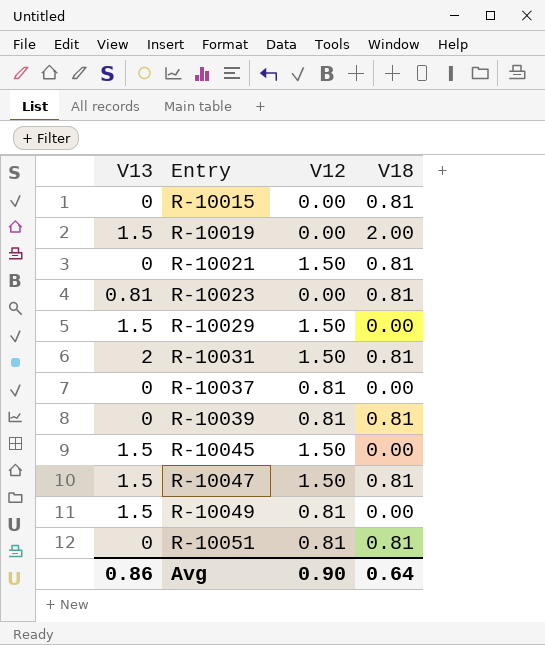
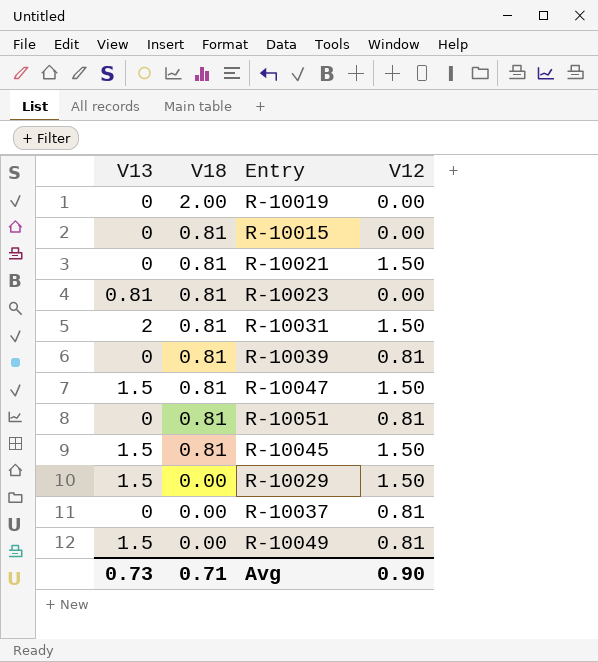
row order: Entry ascending -> V18 descending
column V18 | position: 4 -> 2
R-10019 | V13: 1.5 -> 0
R-10045 | V18: 0.00 -> 0.81
Avg | V13: 0.86 -> 0.73
Avg | V18: 0.64 -> 0.71

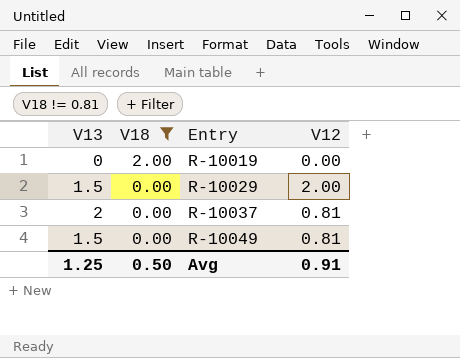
filter: none -> V18 != 0.81
R-10029 | V12: 1.50 -> 2.00
R-10037 | V13: 0 -> 2
Avg | V13: 0.73 -> 1.25
Avg | V18: 0.71 -> 0.50
Avg | V12: 0.90 -> 0.91

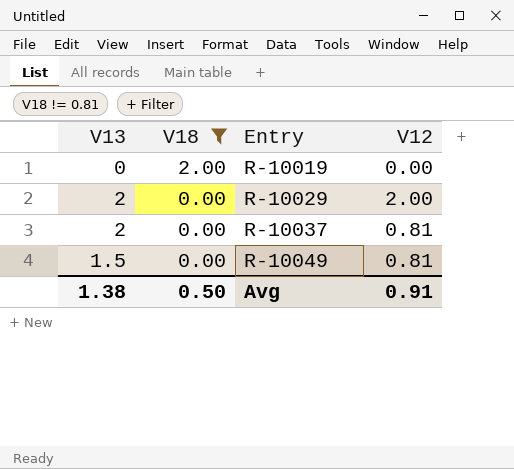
R-10029 | V13: 1.5 -> 2
Avg | V13: 1.25 -> 1.38

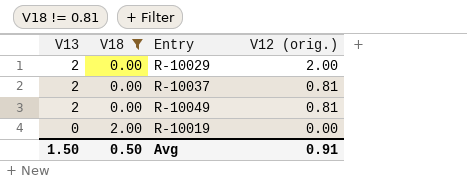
row order: V18 descending -> V13 descending
column name: V12 -> V12 (orig.)
R-10049 | V13: 1.5 -> 2
Avg | V13: 1.38 -> 1.50

